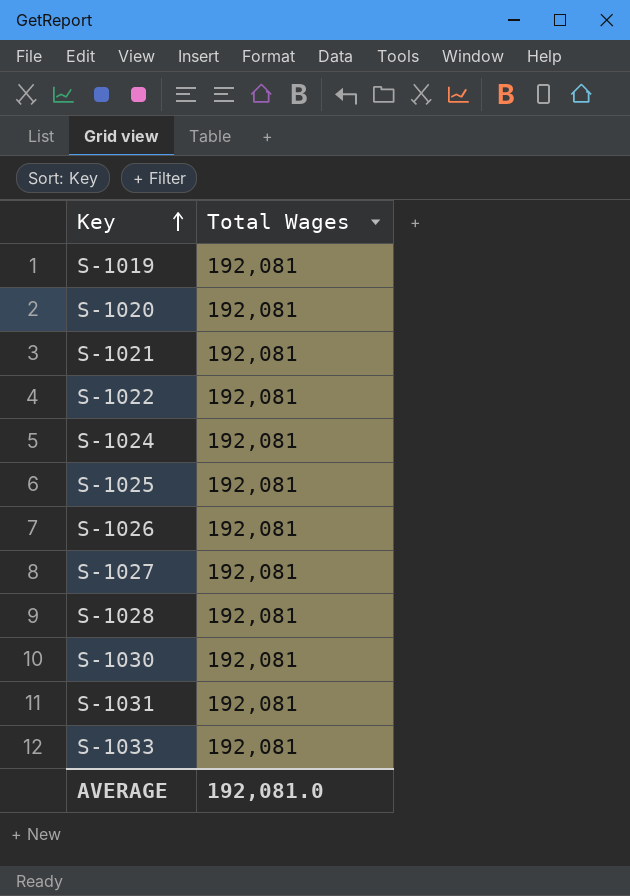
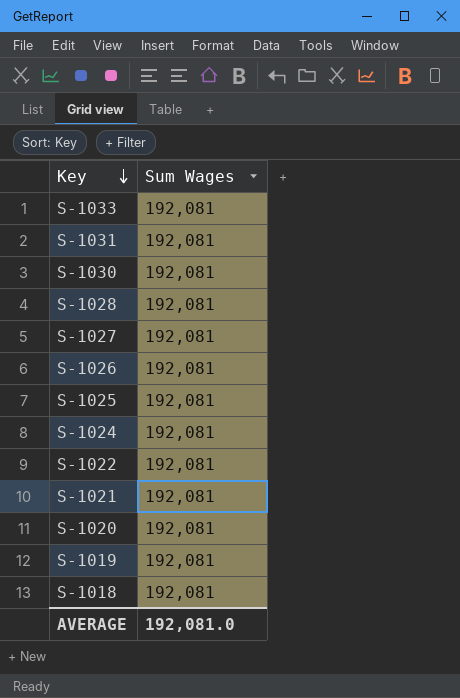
row order: Key ascending -> Key descending
column name: Total Wages -> Sum Wages
row S-1018: none -> 192,081

